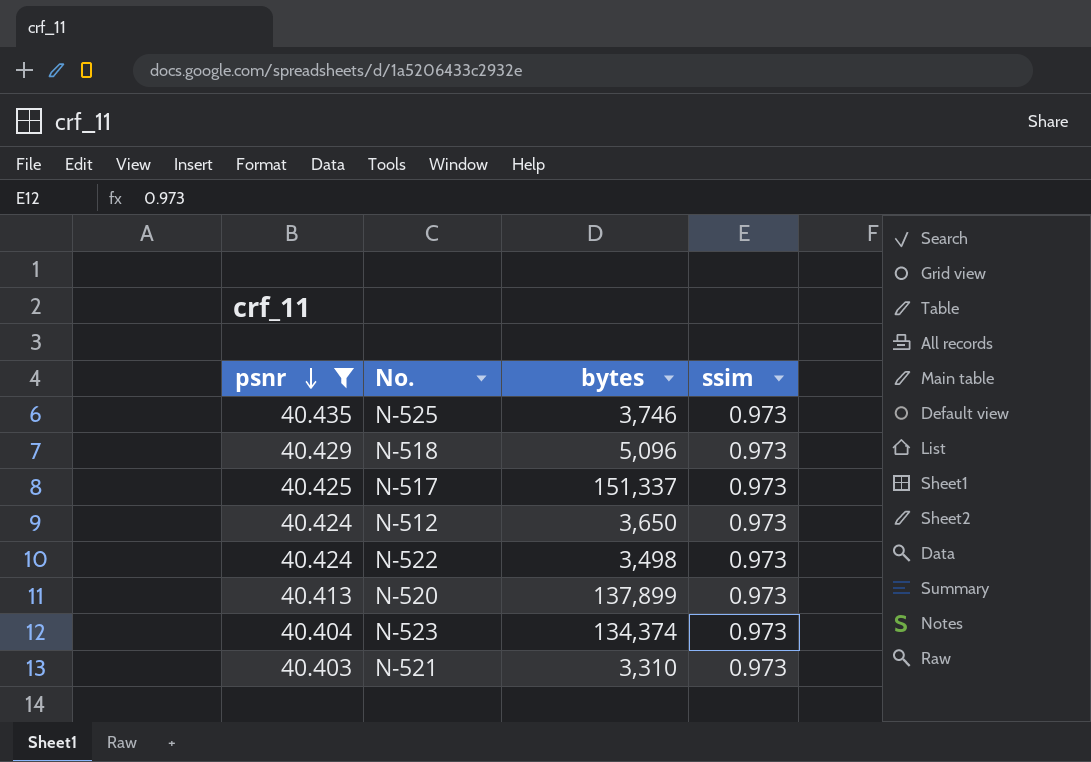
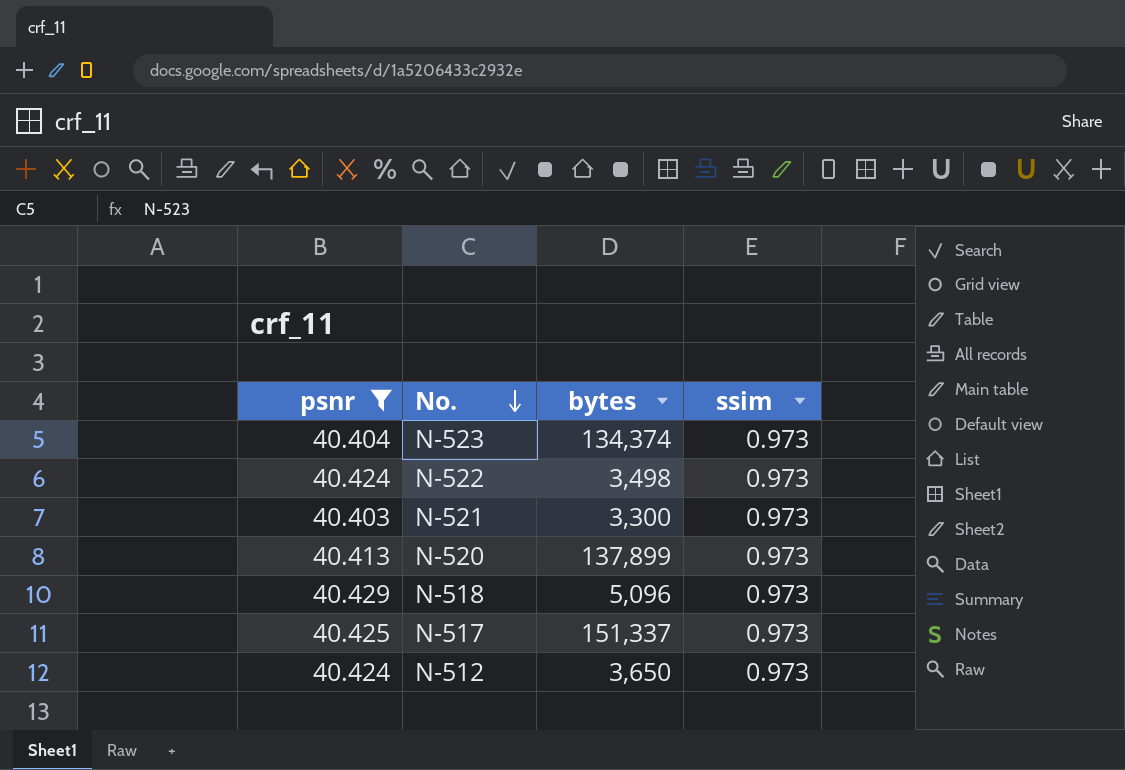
row order: psnr descending -> No. descending
row N-525: 40.435 | 3,746 | 0.973 -> none
N-521 | bytes: 3,310 -> 3,300

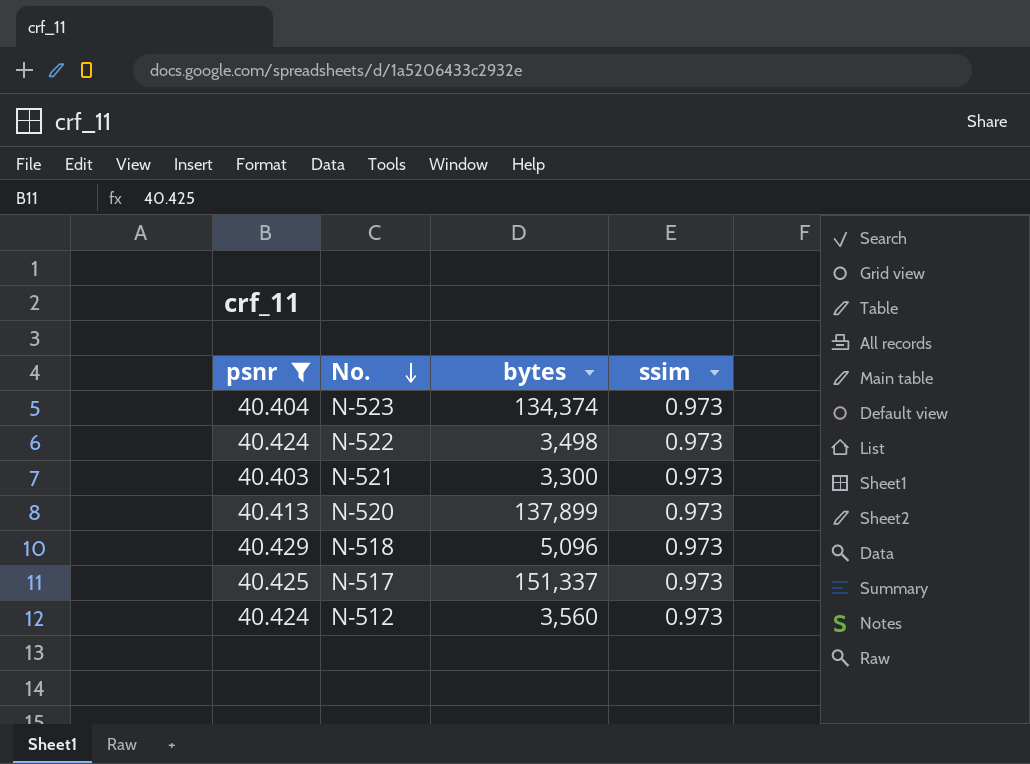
N-512 | bytes: 3,650 -> 3,560

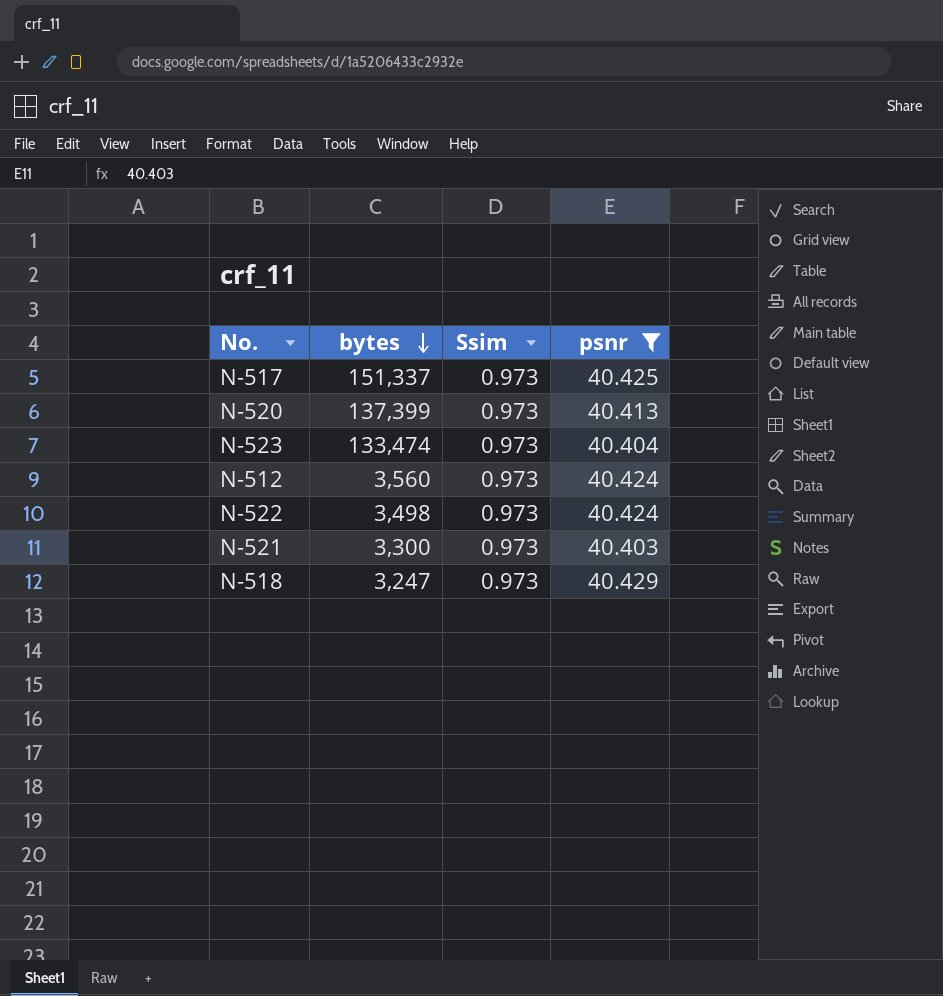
row order: No. descending -> bytes descending
column name: ssim -> Ssim
column psnr | position: 1 -> 4
N-520 | bytes: 137,899 -> 137,399
N-523 | bytes: 134,374 -> 133,474
N-518 | bytes: 5,096 -> 3,247

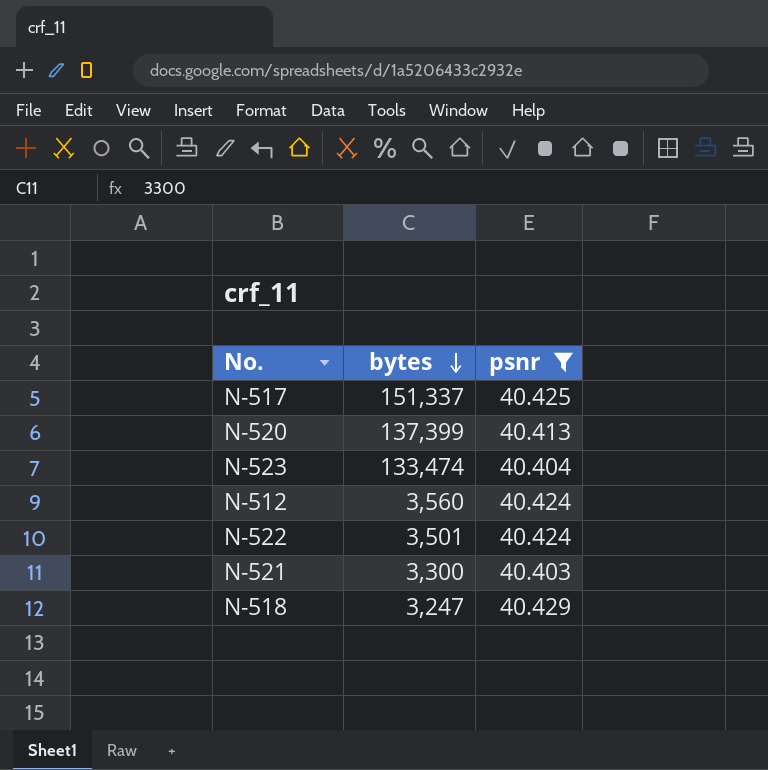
column Ssim | position: 3 -> none
N-522 | bytes: 3,498 -> 3,501

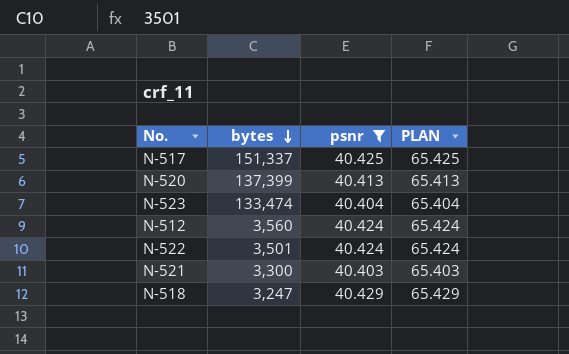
column PLAN | formula: none -> [psnr] + 25

